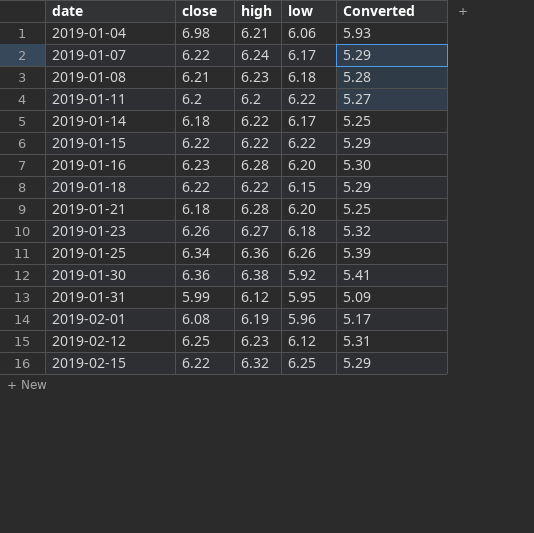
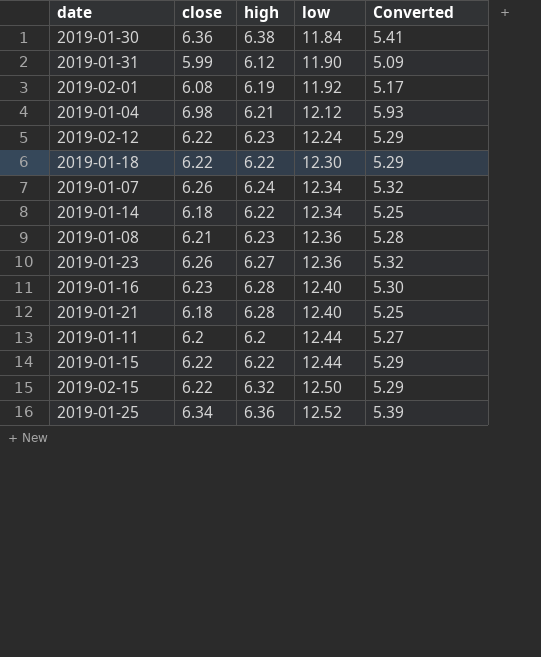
row order: date ascending -> low ascending
2019-01-30 | low: 5.92 -> 11.84
2019-01-31 | low: 5.95 -> 11.90
2019-02-01 | low: 5.96 -> 11.92
2019-01-04 | low: 6.06 -> 12.12
2019-02-12 | close: 6.25 -> 6.22
2019-02-12 | low: 6.12 -> 12.24
2019-02-12 | Converted: 5.31 -> 5.29
2019-01-18 | low: 6.15 -> 12.30
2019-01-07 | close: 6.22 -> 6.26
2019-01-07 | low: 6.17 -> 12.34
2019-01-07 | Converted: 5.29 -> 5.32
2019-01-14 | low: 6.17 -> 12.34
2019-01-08 | low: 6.18 -> 12.36
2019-01-23 | low: 6.18 -> 12.36
2019-01-16 | low: 6.20 -> 12.40
2019-01-21 | low: 6.20 -> 12.40
2019-01-11 | low: 6.22 -> 12.44
2019-01-15 | low: 6.22 -> 12.44
2019-02-15 | low: 6.25 -> 12.50
2019-01-25 | low: 6.26 -> 12.52

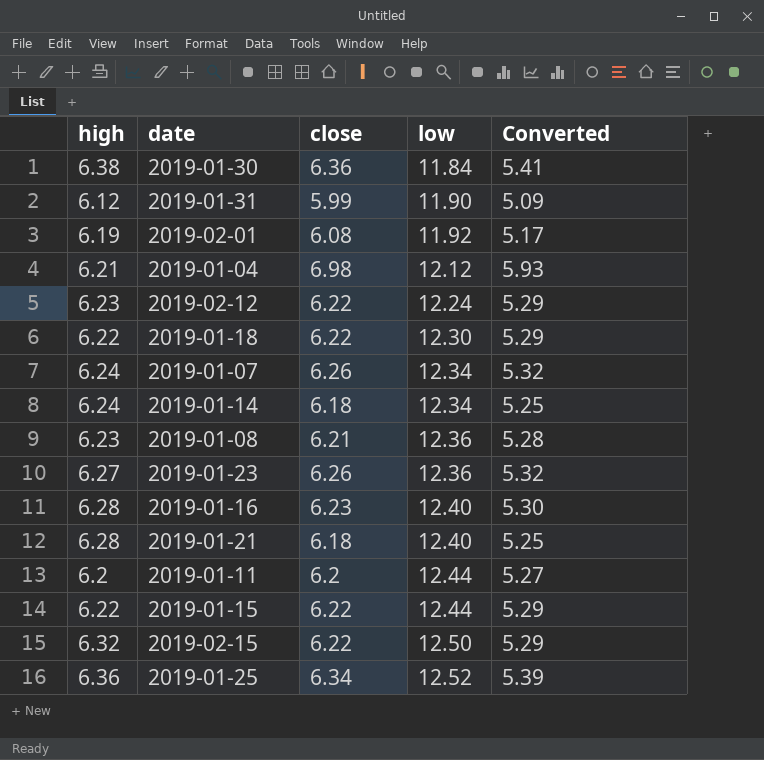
column high | position: 3 -> 1
2019-01-14 | high: 6.22 -> 6.24

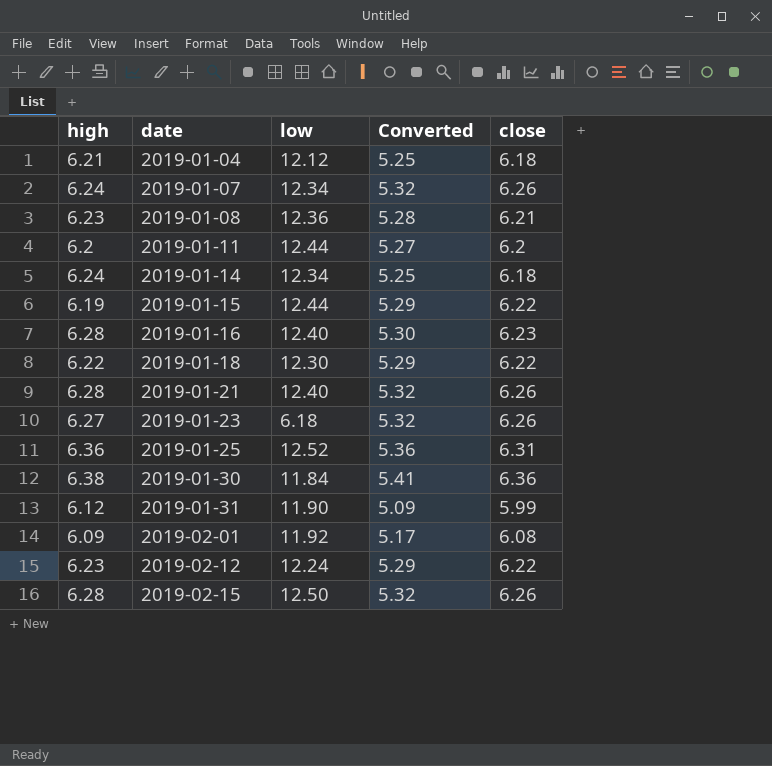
row order: low ascending -> date ascending
column close | position: 3 -> 5
2019-01-04 | Converted: 5.93 -> 5.25
2019-01-04 | close: 6.98 -> 6.18
2019-01-15 | high: 6.22 -> 6.19
2019-01-21 | Converted: 5.25 -> 5.32
2019-01-21 | close: 6.18 -> 6.26
2019-01-23 | low: 12.36 -> 6.18
2019-01-25 | Converted: 5.39 -> 5.36
2019-01-25 | close: 6.34 -> 6.31
2019-02-01 | high: 6.19 -> 6.09
2019-02-15 | high: 6.32 -> 6.28
2019-02-15 | Converted: 5.29 -> 5.32
2019-02-15 | close: 6.22 -> 6.26

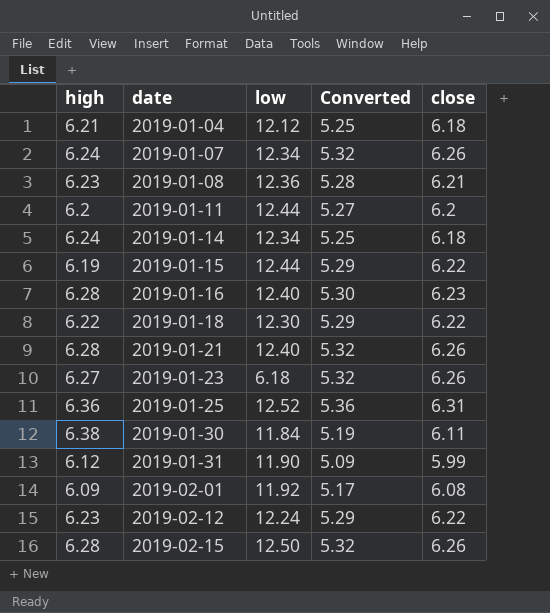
2019-01-30 | Converted: 5.41 -> 5.19
2019-01-30 | close: 6.36 -> 6.11

